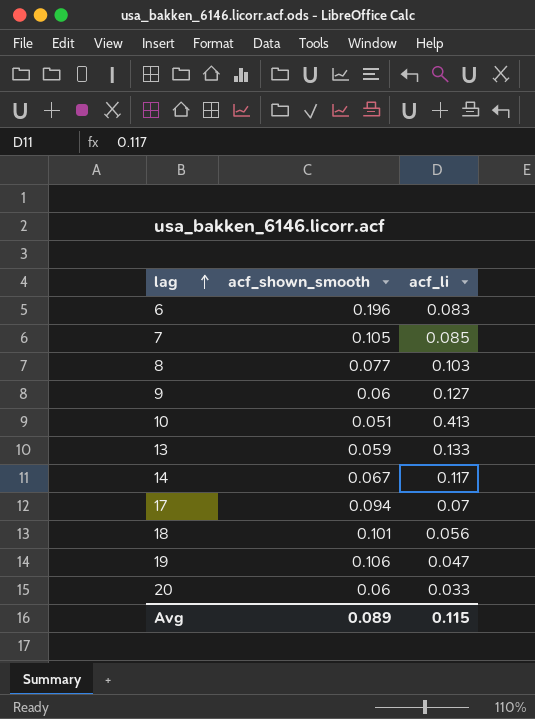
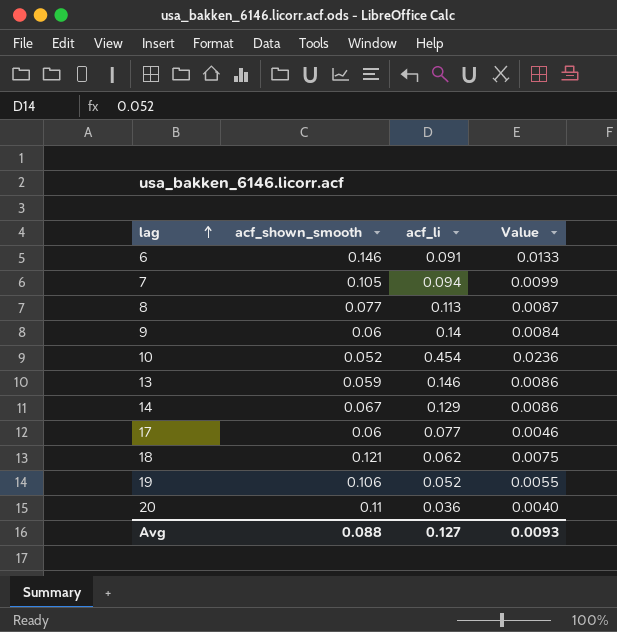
column Value | formula: none -> [acf_shown_smooth] * [acf_li]
6 | acf_shown_smooth: 0.196 -> 0.146
6 | acf_li: 0.083 -> 0.091
7 | acf_li: 0.085 -> 0.094
8 | acf_li: 0.103 -> 0.113
9 | acf_li: 0.127 -> 0.14
10 | acf_shown_smooth: 0.051 -> 0.052
10 | acf_li: 0.413 -> 0.454
13 | acf_li: 0.133 -> 0.146
14 | acf_li: 0.117 -> 0.129
17 | acf_shown_smooth: 0.094 -> 0.06
17 | acf_li: 0.07 -> 0.077
18 | acf_shown_smooth: 0.101 -> 0.121
18 | acf_li: 0.056 -> 0.062
19 | acf_li: 0.047 -> 0.052
20 | acf_shown_smooth: 0.06 -> 0.11
20 | acf_li: 0.033 -> 0.036
Avg | acf_shown_smooth: 0.089 -> 0.088
Avg | acf_li: 0.115 -> 0.127

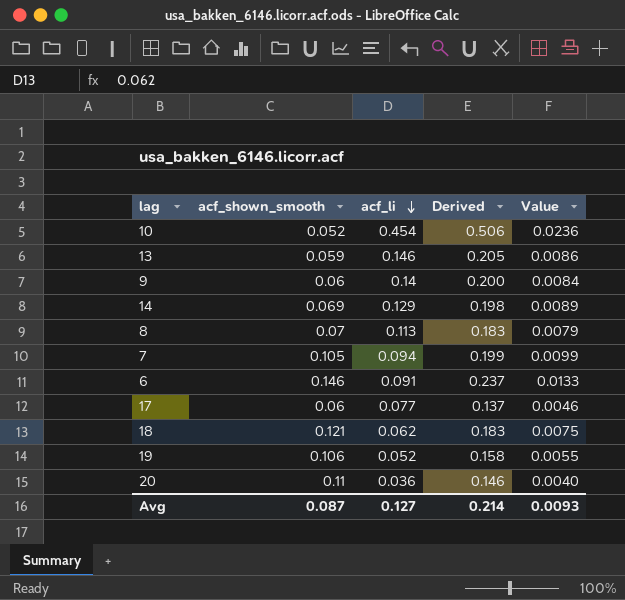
row order: lag ascending -> acf_li descending
column Derived | formula: none -> [acf_shown_smooth] + [acf_li]
14 | acf_shown_smooth: 0.067 -> 0.069
14 | Value: 0.0086 -> 0.0089
8 | acf_shown_smooth: 0.077 -> 0.07
8 | Value: 0.0087 -> 0.0079
Avg | acf_shown_smooth: 0.088 -> 0.087

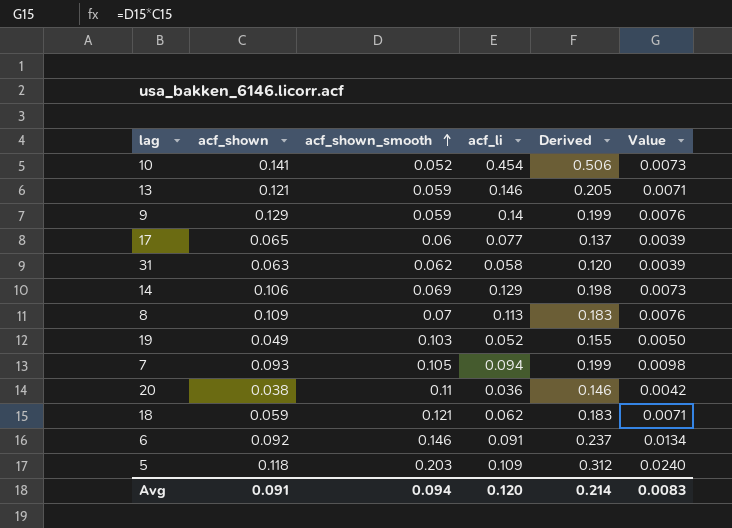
row order: acf_li descending -> acf_shown_smooth ascending
column acf_shown | position: none -> 2
column Value | formula: [acf_shown_smooth] * [acf_li] -> [acf_shown] * [acf_shown_smooth]
9 | acf_shown_smooth: 0.06 -> 0.059
9 | Derived: 0.200 -> 0.199
row 31: none -> 0.063 | 0.062 | 0.058 | 0.120 | 0.0039
19 | acf_shown_smooth: 0.106 -> 0.103
19 | Derived: 0.158 -> 0.155
row 5: none -> 0.118 | 0.203 | 0.109 | 0.312 | 0.0240
Avg | acf_shown_smooth: 0.087 -> 0.094
Avg | acf_li: 0.127 -> 0.120
Avg | Value: 0.0093 -> 0.0083

